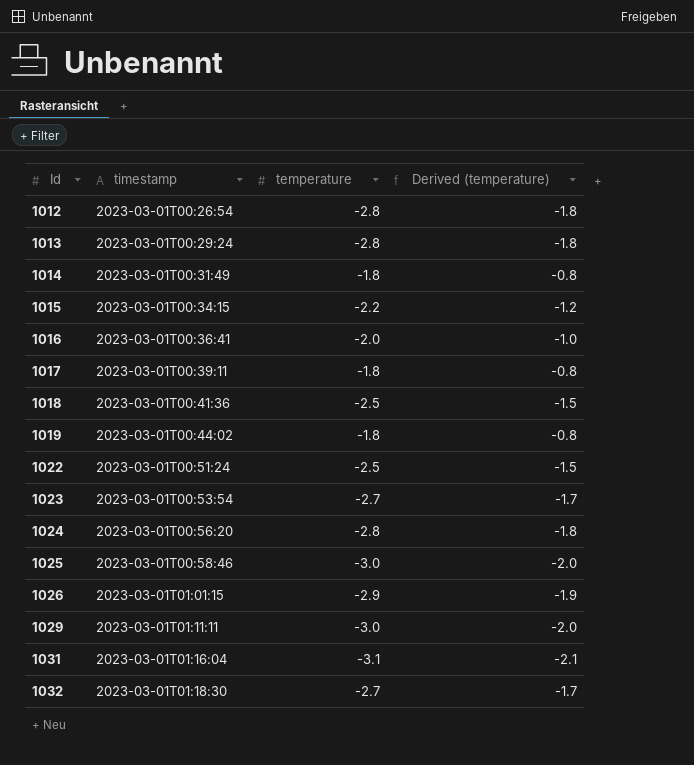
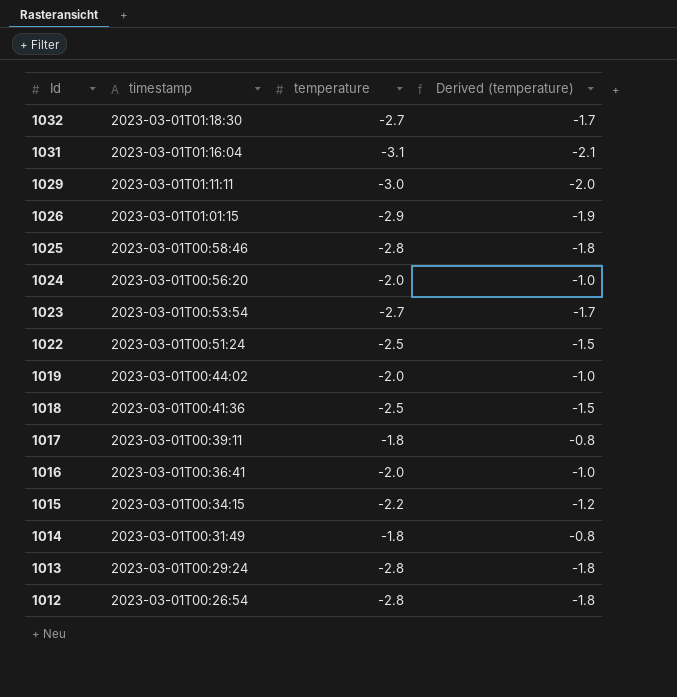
row order: Id ascending -> Id descending
1025 | temperature: -3.0 -> -2.8
1025 | Derived (temperature): -2.0 -> -1.8
1024 | temperature: -2.8 -> -2.0
1024 | Derived (temperature): -1.8 -> -1.0
1019 | temperature: -1.8 -> -2.0
1019 | Derived (temperature): -0.8 -> -1.0

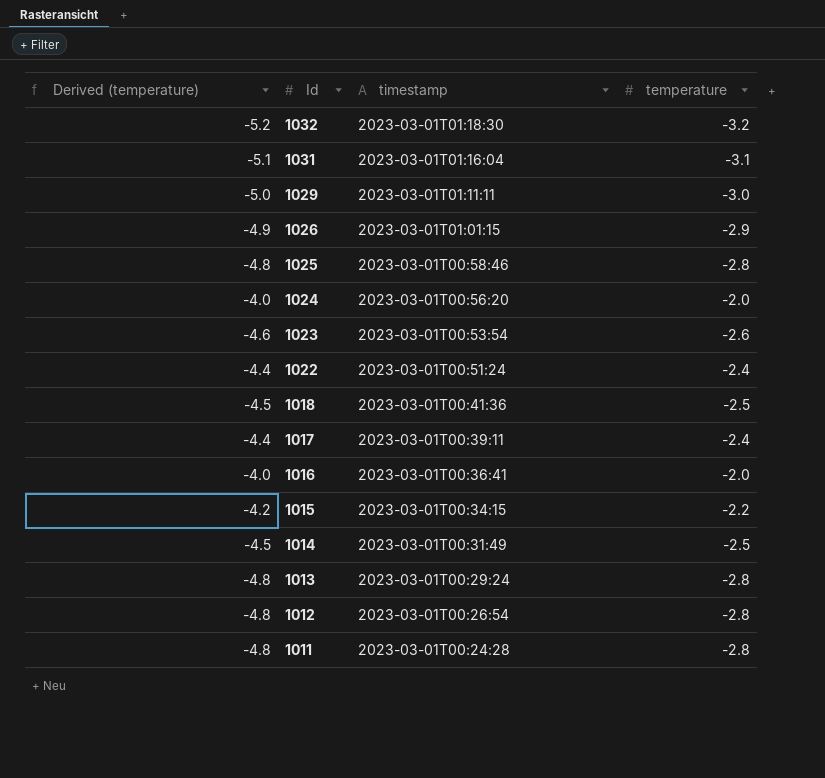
column Derived (temperature) | formula: [temperature] + 1 -> [temperature] - 2
column Derived (temperature) | position: 4 -> 1
row 1019: 2023-03-01T00:44:02 | -2.0 | -1.0 -> none
1032 | temperature: -2.7 -> -3.2
1023 | temperature: -2.7 -> -2.6
1022 | temperature: -2.5 -> -2.4
1017 | temperature: -1.8 -> -2.4
1014 | temperature: -1.8 -> -2.5
row 1011: none -> -4.8 | 2023-03-01T00:24:28 | -2.8

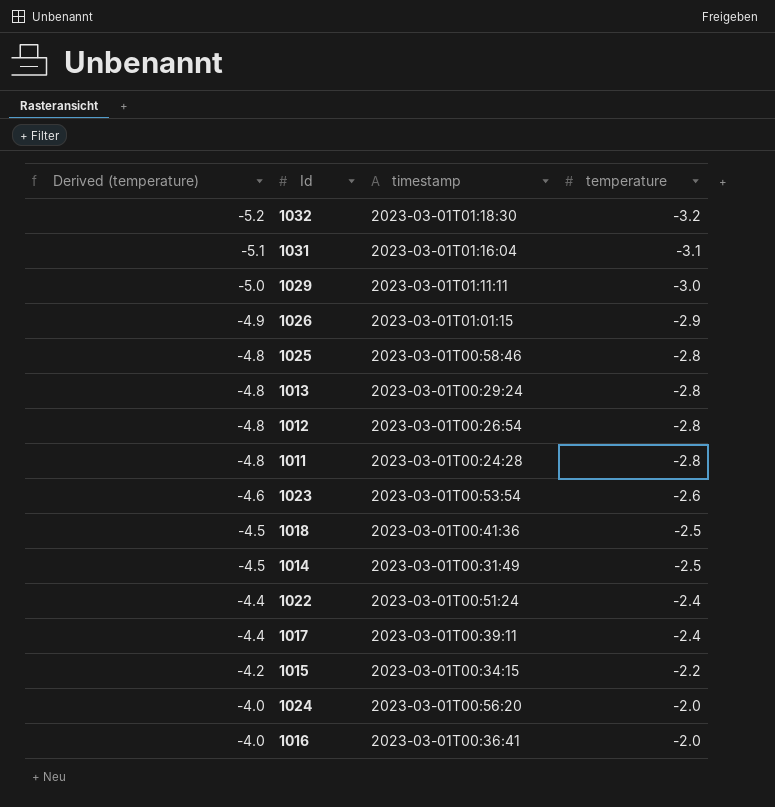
row order: Id descending -> Derived (temperature) ascending

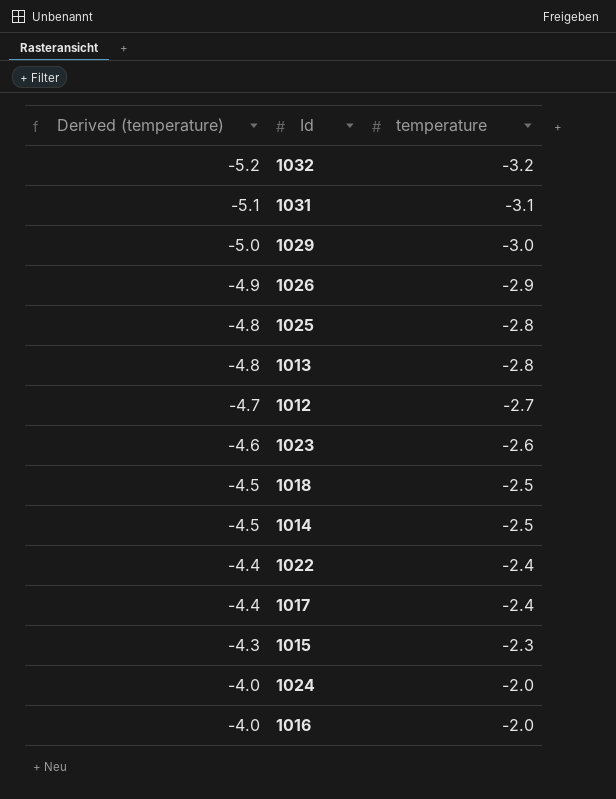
column timestamp | position: 3 -> none
row 1011: -4.8 | 2023-03-01T00:24:28 | -2.8 -> none
1012 | Derived (temperature): -4.8 -> -4.7
1012 | temperature: -2.8 -> -2.7
1015 | Derived (temperature): -4.2 -> -4.3
1015 | temperature: -2.2 -> -2.3

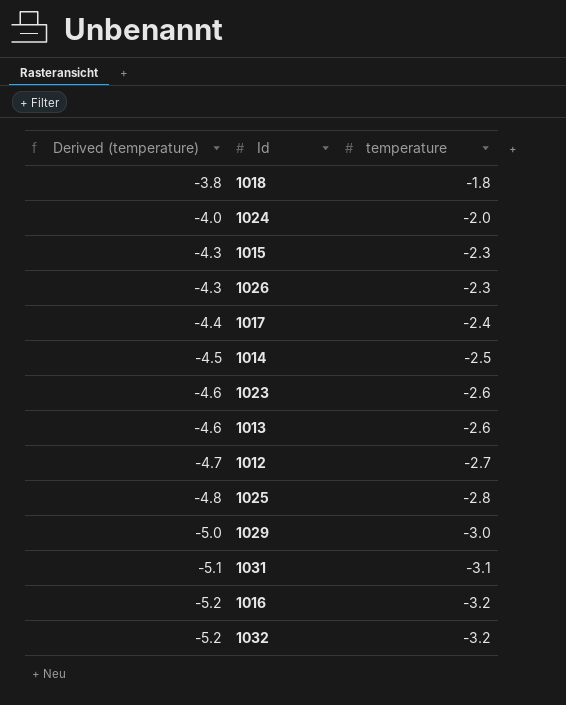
row order: Derived (temperature) ascending -> Derived (temperature) descending
row 1022: -4.4 | -2.4 -> none
1018 | Derived (temperature): -4.5 -> -3.8
1018 | temperature: -2.5 -> -1.8
1026 | Derived (temperature): -4.9 -> -4.3
1026 | temperature: -2.9 -> -2.3
1013 | Derived (temperature): -4.8 -> -4.6
1013 | temperature: -2.8 -> -2.6
1016 | Derived (temperature): -4.0 -> -5.2
1016 | temperature: -2.0 -> -3.2

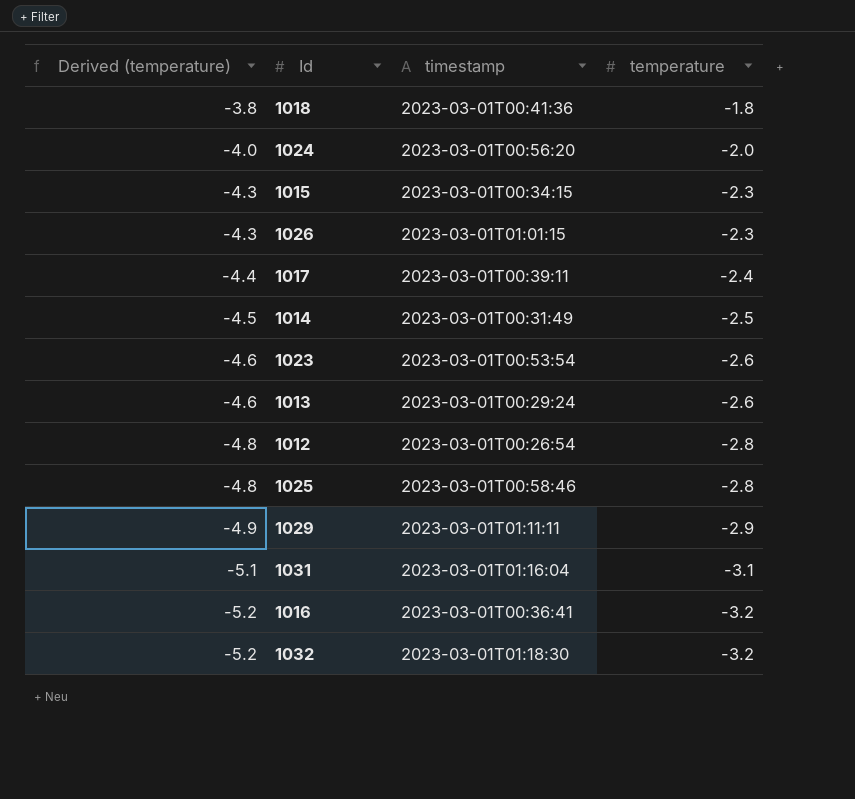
column timestamp | position: none -> 3
1012 | Derived (temperature): -4.7 -> -4.8
1012 | temperature: -2.7 -> -2.8
1029 | Derived (temperature): -5.0 -> -4.9
1029 | temperature: -3.0 -> -2.9

